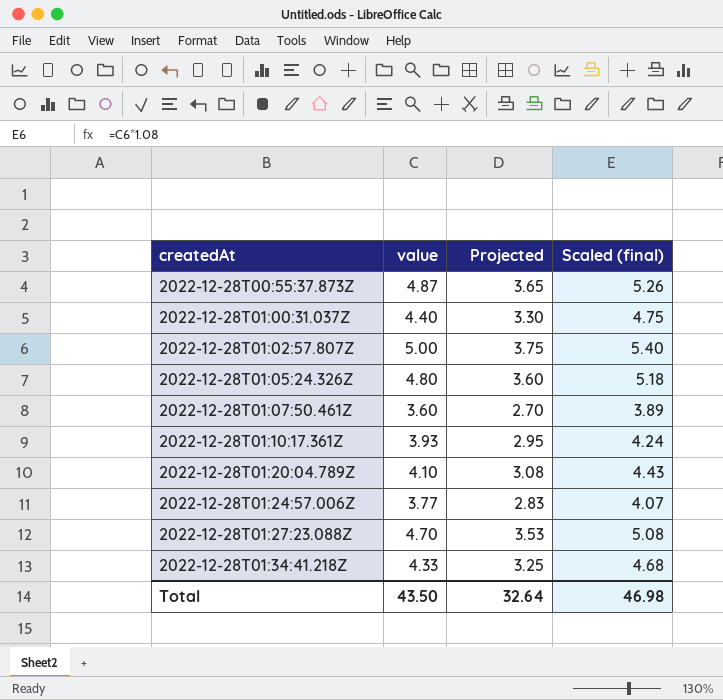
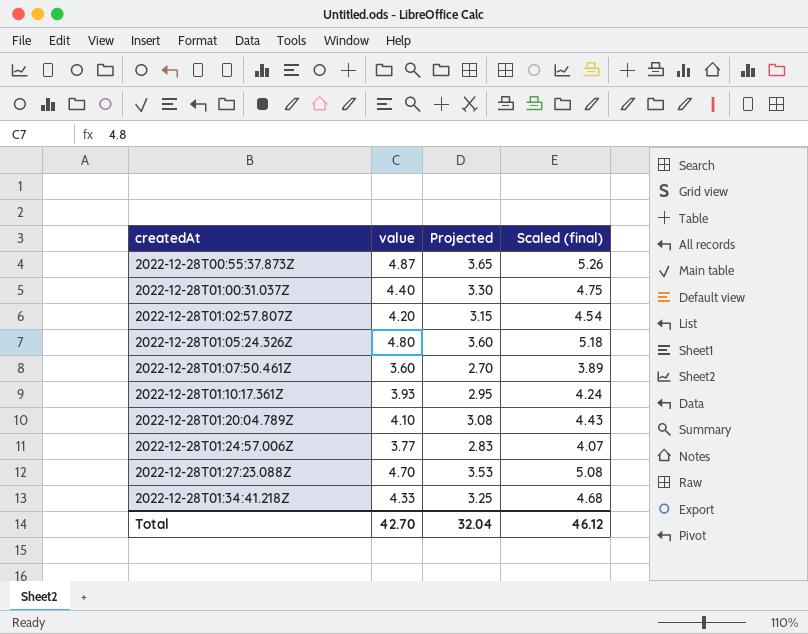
2022-12-28T01:02:57.807Z | value: 5.00 -> 4.20
2022-12-28T01:02:57.807Z | Projected: 3.75 -> 3.15
2022-12-28T01:02:57.807Z | Scaled (final): 5.40 -> 4.54
Total | value: 43.50 -> 42.70
Total | Projected: 32.64 -> 32.04
Total | Scaled (final): 46.98 -> 46.12

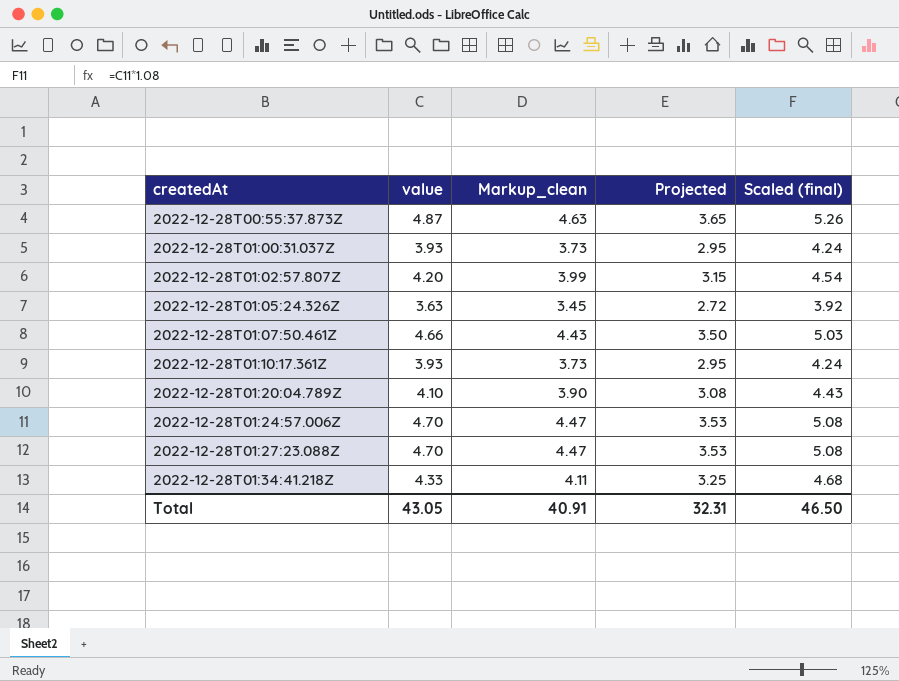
column Markup_clean | formula: none -> [value] * 0.95
2022-12-28T01:00:31.037Z | value: 4.40 -> 3.93
2022-12-28T01:00:31.037Z | Projected: 3.30 -> 2.95
2022-12-28T01:00:31.037Z | Scaled (final): 4.75 -> 4.24
2022-12-28T01:05:24.326Z | value: 4.80 -> 3.63
2022-12-28T01:05:24.326Z | Projected: 3.60 -> 2.72
2022-12-28T01:05:24.326Z | Scaled (final): 5.18 -> 3.92
2022-12-28T01:07:50.461Z | value: 3.60 -> 4.66
2022-12-28T01:07:50.461Z | Projected: 2.70 -> 3.50
2022-12-28T01:07:50.461Z | Scaled (final): 3.89 -> 5.03
2022-12-28T01:24:57.006Z | value: 3.77 -> 4.70
2022-12-28T01:24:57.006Z | Projected: 2.83 -> 3.53
2022-12-28T01:24:57.006Z | Scaled (final): 4.07 -> 5.08
Total | value: 42.70 -> 43.05
Total | Projected: 32.04 -> 32.31
Total | Scaled (final): 46.12 -> 46.50

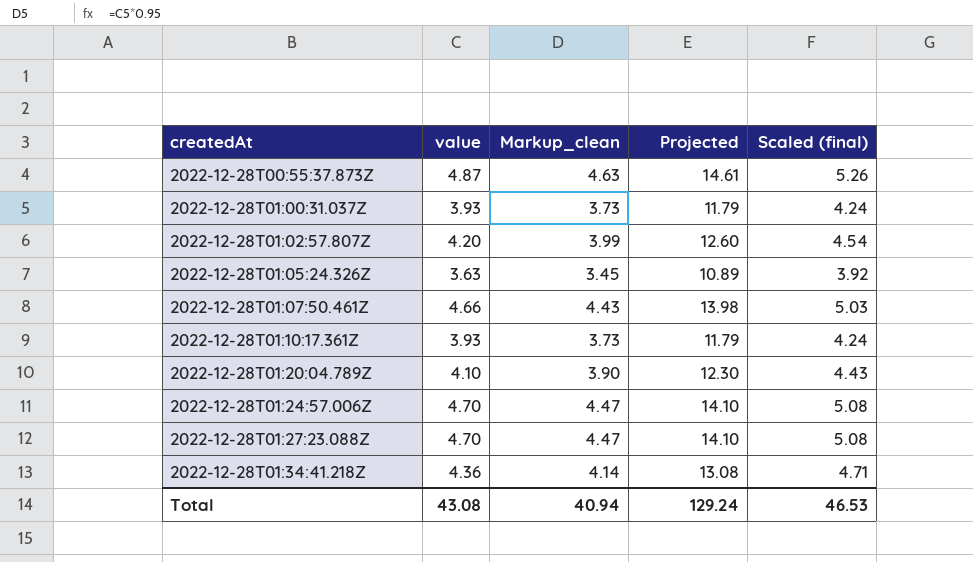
column Projected | formula: [value] * 0.75 -> [value] * 3
2022-12-28T01:34:41.218Z | value: 4.33 -> 4.36
2022-12-28T01:34:41.218Z | Markup_clean: 4.11 -> 4.14
2022-12-28T01:34:41.218Z | Scaled (final): 4.68 -> 4.71
Total | value: 43.05 -> 43.08
Total | Markup_clean: 40.91 -> 40.94
Total | Projected: 32.31 -> 129.24
Total | Scaled (final): 46.50 -> 46.53

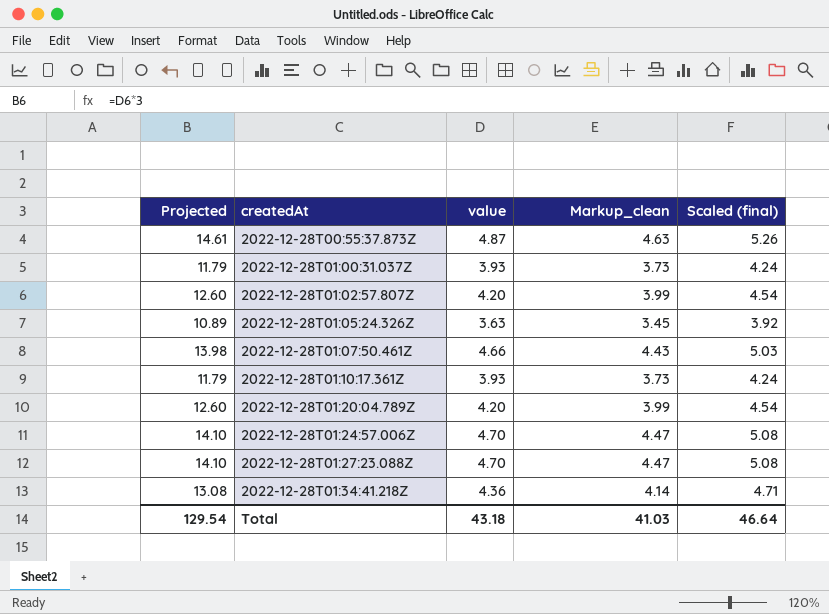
column Projected | position: 4 -> 1
2022-12-28T01:20:04.789Z | Projected: 12.30 -> 12.60
2022-12-28T01:20:04.789Z | value: 4.10 -> 4.20
2022-12-28T01:20:04.789Z | Markup_clean: 3.90 -> 3.99
2022-12-28T01:20:04.789Z | Scaled (final): 4.43 -> 4.54
Total | Projected: 129.24 -> 129.54
Total | value: 43.08 -> 43.18
Total | Markup_clean: 40.94 -> 41.03
Total | Scaled (final): 46.53 -> 46.64

